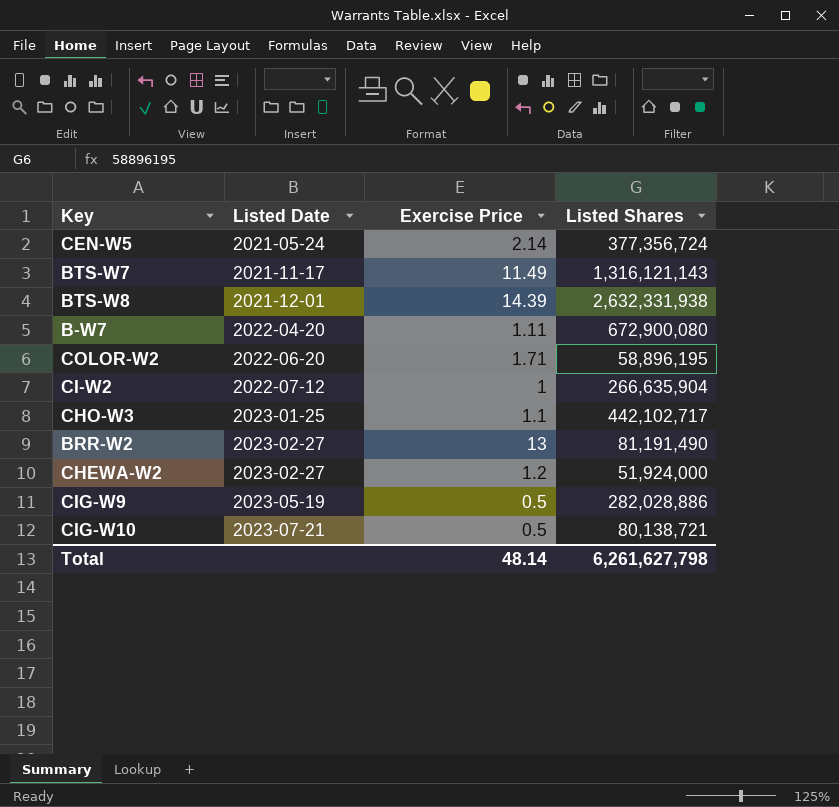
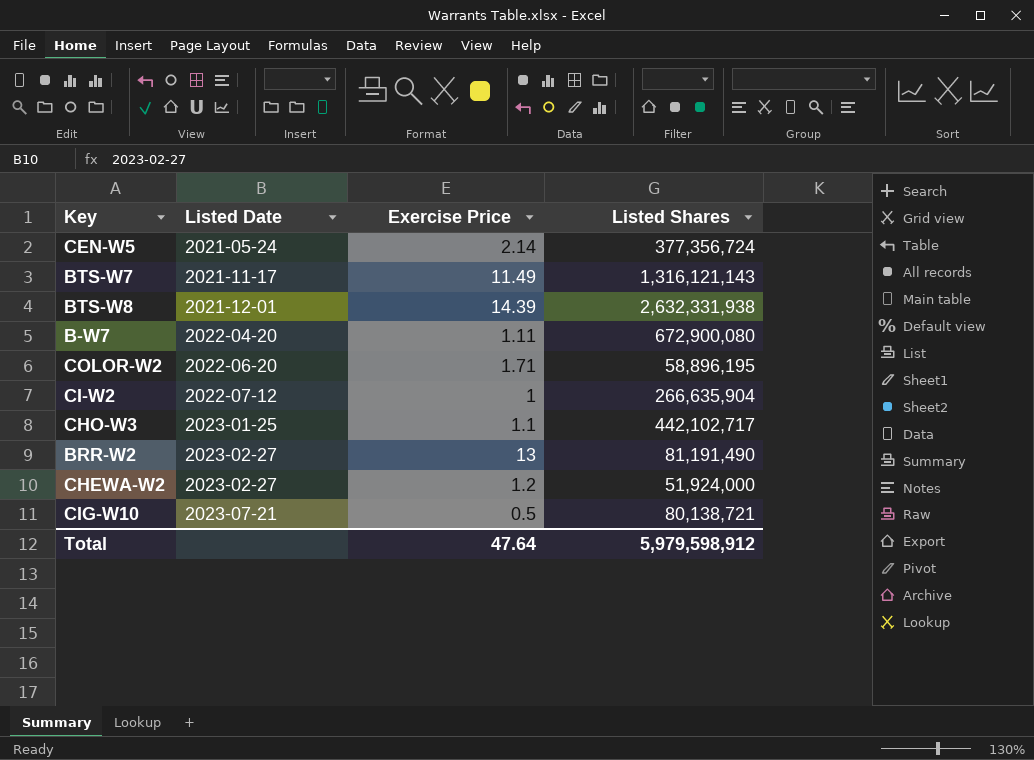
row CIG-W9: 2023-05-19 | 0.5 | 282,028,886 -> none
Total | Exercise Price: 48.14 -> 47.64
Total | Listed Shares: 6,261,627,798 -> 5,979,598,912

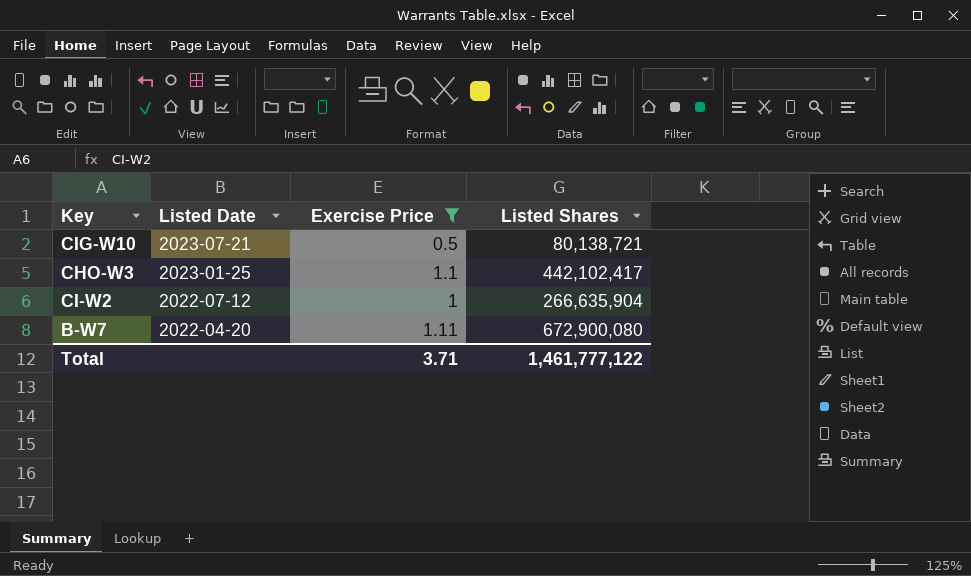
filter: none -> Exercise Price <= 1.11
row order: Listed Date ascending -> Listed Date descending
CHO-W3 | Listed Shares: 442,102,717 -> 442,102,417
Total | Exercise Price: 47.64 -> 3.71
Total | Listed Shares: 5,979,598,912 -> 1,461,777,122

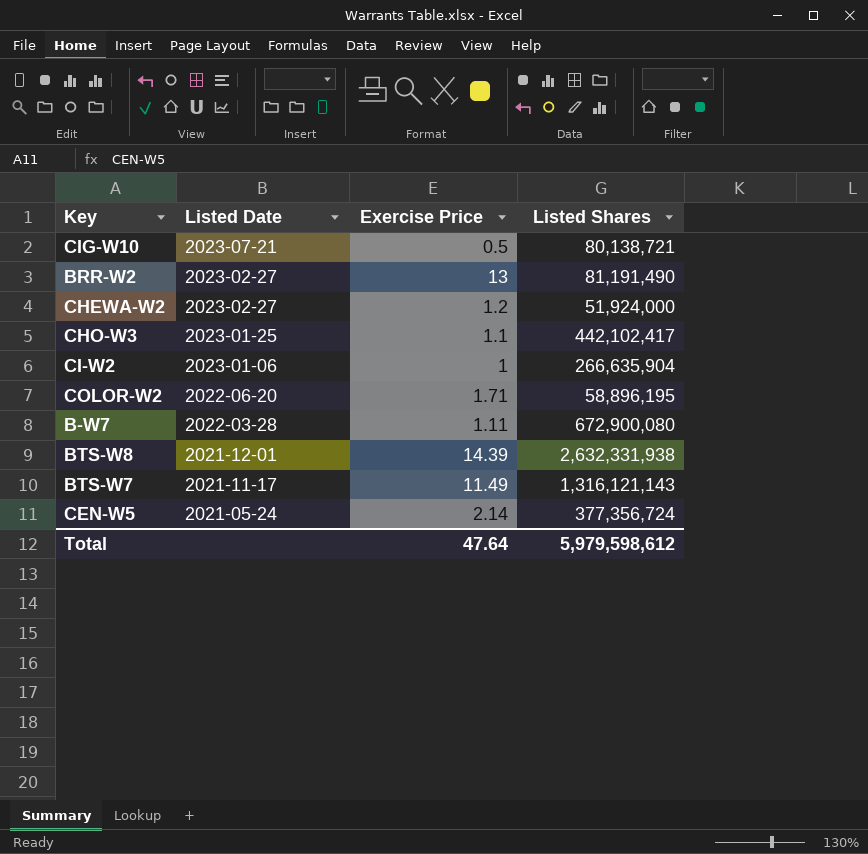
filter: Exercise Price <= 1.11 -> none
CI-W2 | Listed Date: 2022-07-12 -> 2023-01-06
B-W7 | Listed Date: 2022-04-20 -> 2022-03-28
Total | Exercise Price: 3.71 -> 47.64
Total | Listed Shares: 1,461,777,122 -> 5,979,598,612

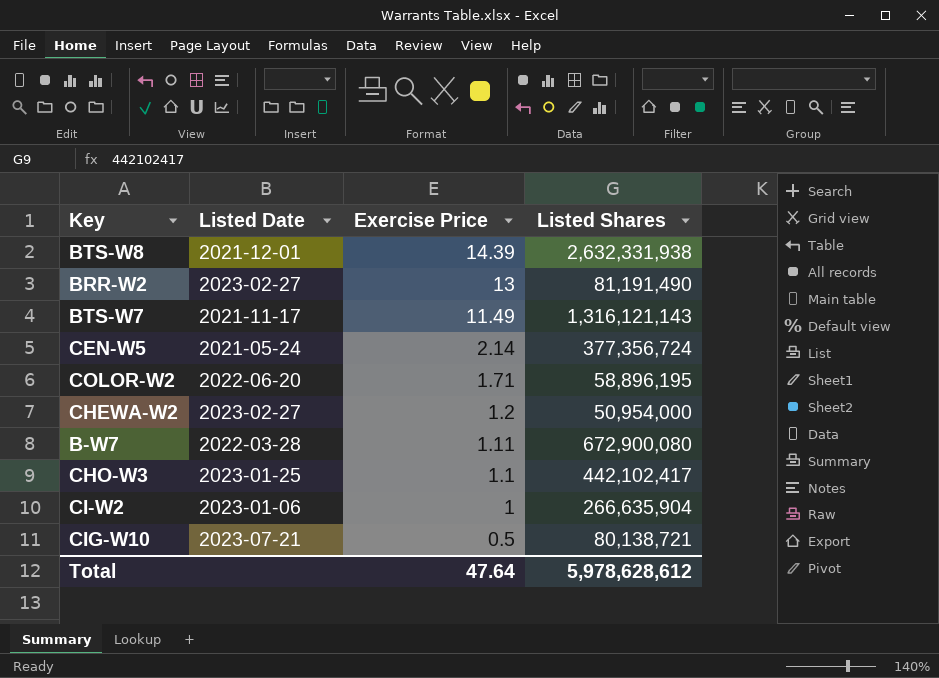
row order: Listed Date descending -> Exercise Price descending
CHEWA-W2 | Listed Shares: 51,924,000 -> 50,954,000
Total | Listed Shares: 5,979,598,612 -> 5,978,628,612

